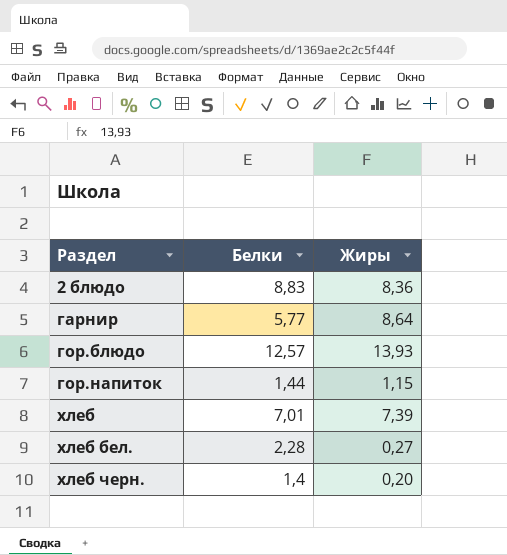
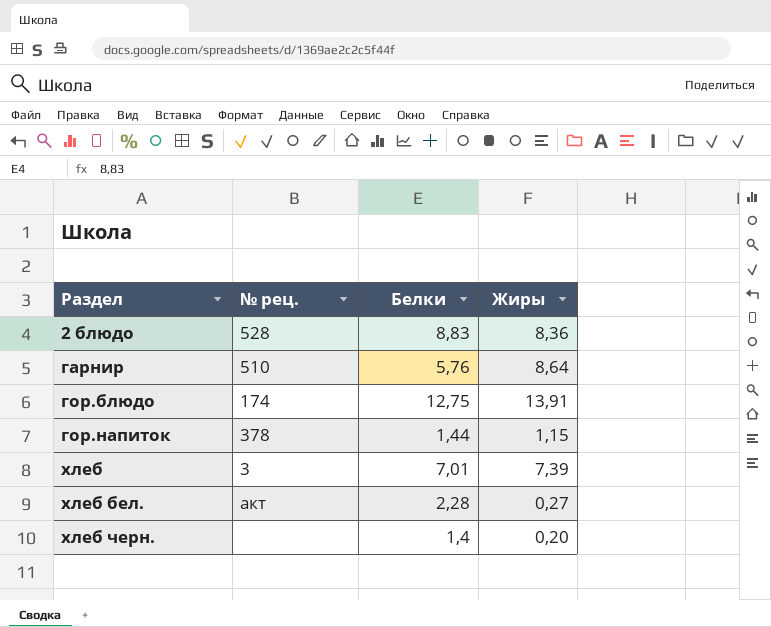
column № рец. | position: none -> 2
гарнир | Белки: 5,77 -> 5,76
гор.блюдо | Белки: 12,57 -> 12,75
гор.блюдо | Жиры: 13,93 -> 13,91

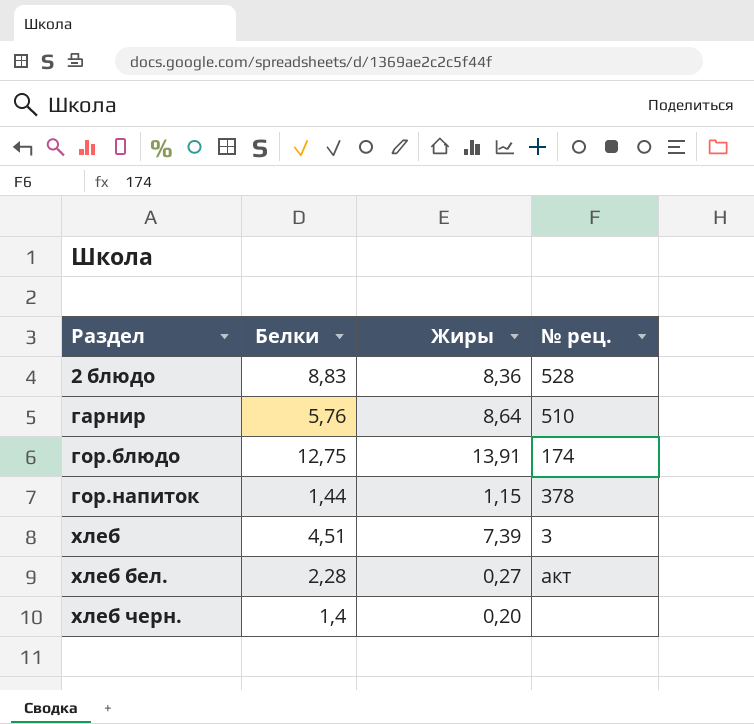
column № рец. | position: 2 -> 4
хлеб | Белки: 7,01 -> 4,51

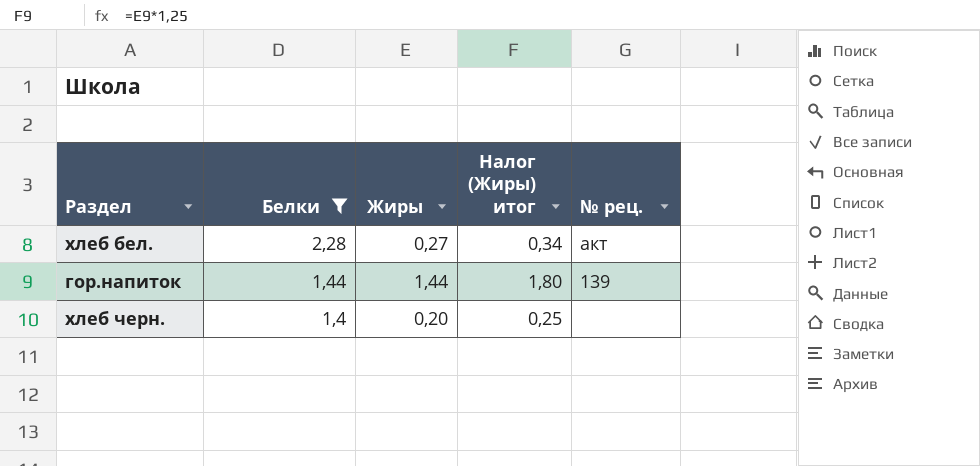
filter: none -> Белки <= 2,28
row order: Раздел ascending -> Белки descending
column Налог (Жиры) итог | formula: none -> [Жиры] * 1,25
гор.напиток | Жиры: 1,15 -> 1,44
гор.напиток | № рец.: 378 -> 139

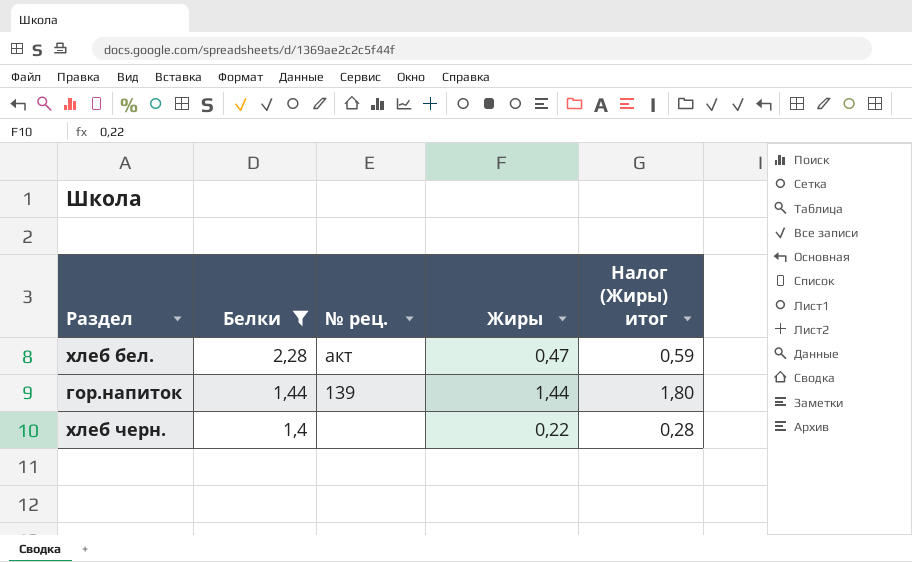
column № рец. | position: 5 -> 3
хлеб бел. | Жиры: 0,27 -> 0,47
хлеб бел. | Налог (Жиры) итог: 0,34 -> 0,59
хлеб черн. | Жиры: 0,20 -> 0,22
хлеб черн. | Налог (Жиры) итог: 0,25 -> 0,28

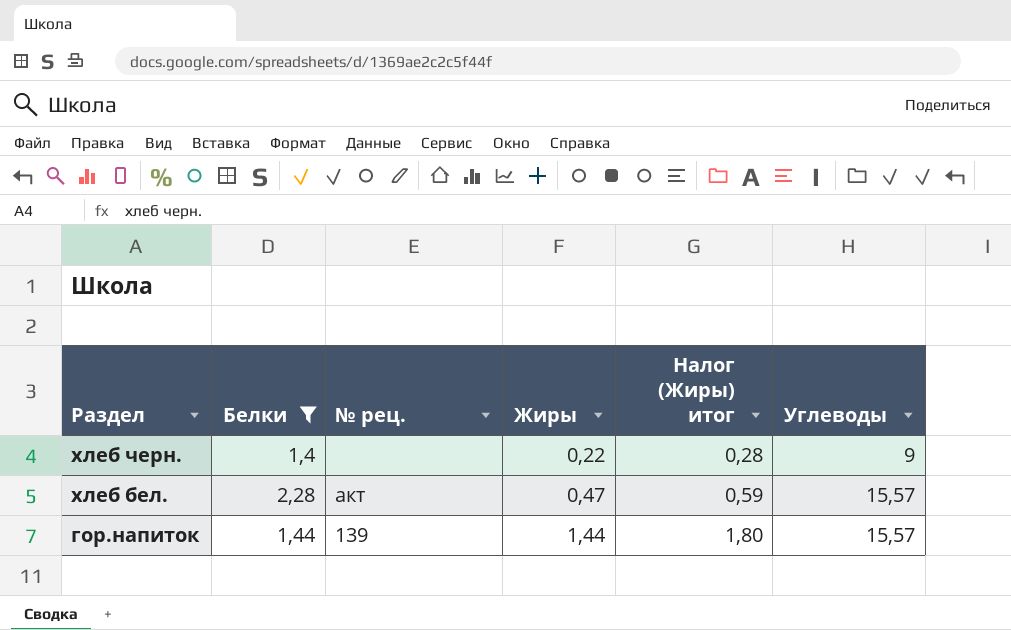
row order: Белки descending -> Раздел descending
column Углеводы | position: none -> 6

